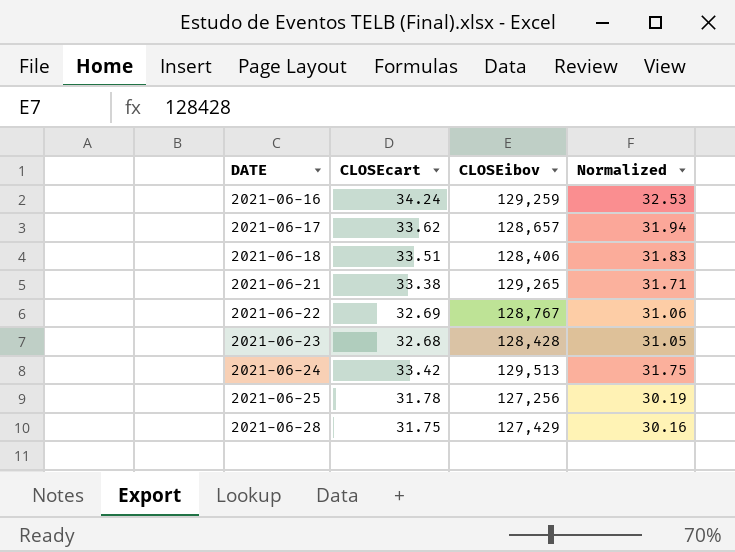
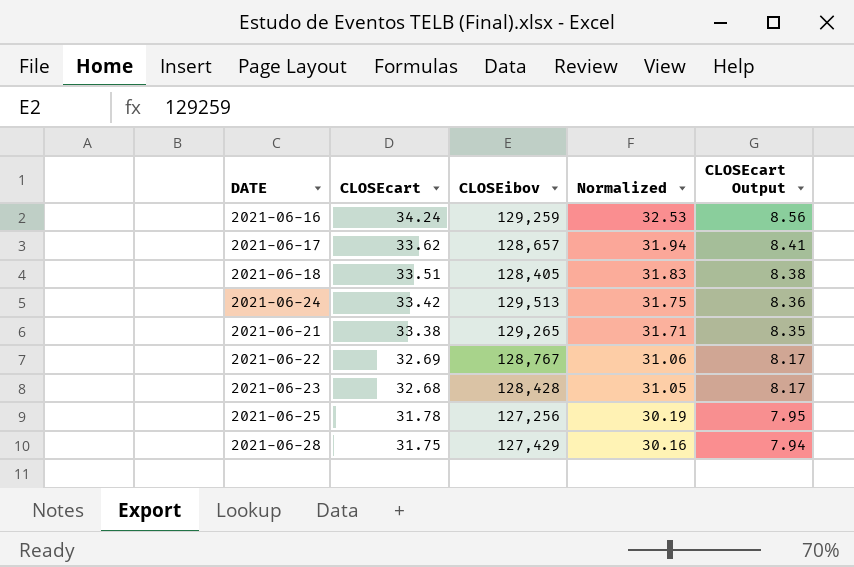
row order: DATE ascending -> CLOSEcart descending
column CLOSEcart Output | formula: none -> [CLOSEcart] * 0.25
2021-06-18 | CLOSEibov: 128,406 -> 128,405

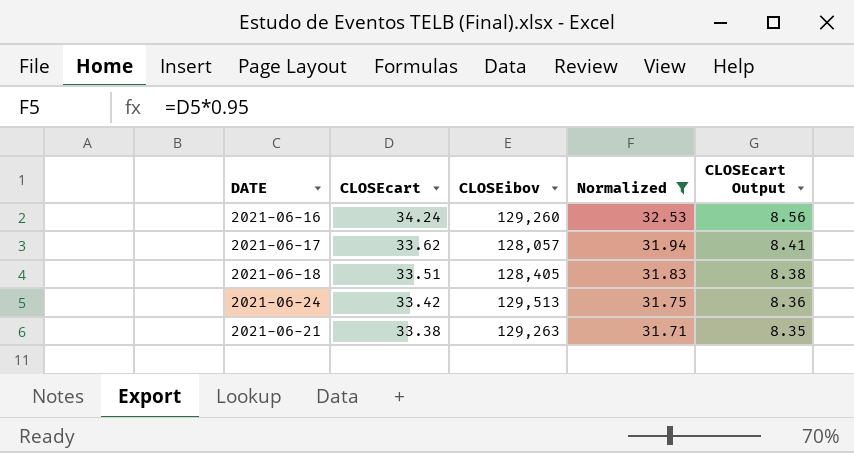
filter: none -> Normalized >= 31.71
2021-06-16 | CLOSEibov: 129,259 -> 129,260
2021-06-17 | CLOSEibov: 128,657 -> 128,057
2021-06-21 | CLOSEibov: 129,265 -> 129,263

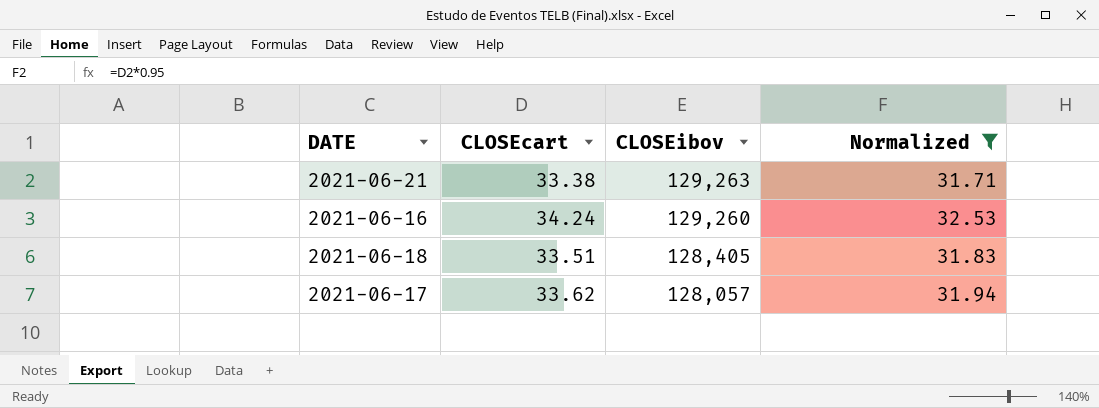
row order: CLOSEcart descending -> CLOSEibov descending
column CLOSEcart Output | formula: [CLOSEcart] * 0.25 -> none
row 2021-06-24: 33.42 | 129,513 | 31.75 | 8.36 -> none

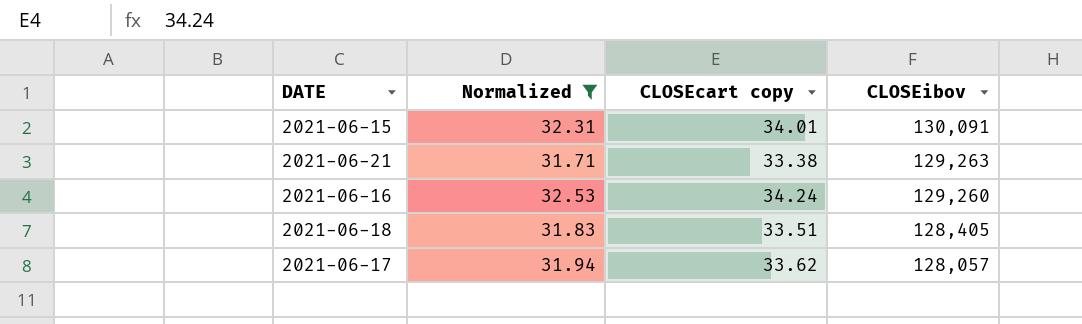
column Normalized | position: 4 -> 2
column name: CLOSEcart -> CLOSEcart copy
row 2021-06-15: none -> 32.31 | 34.01 | 130,091

